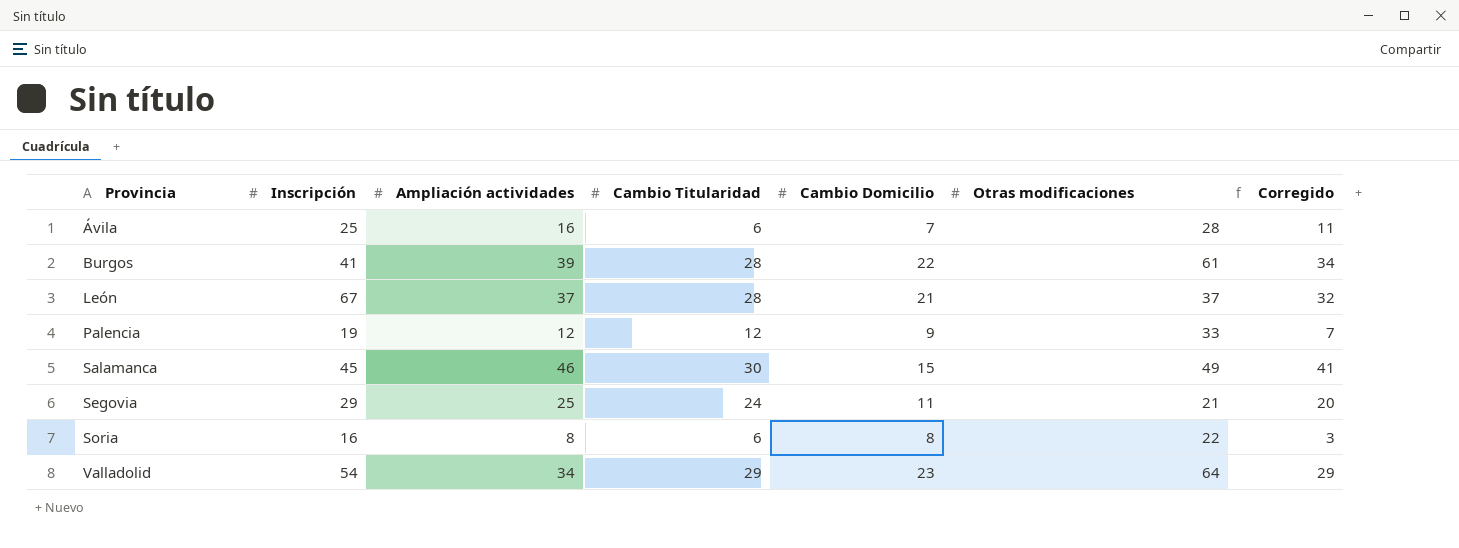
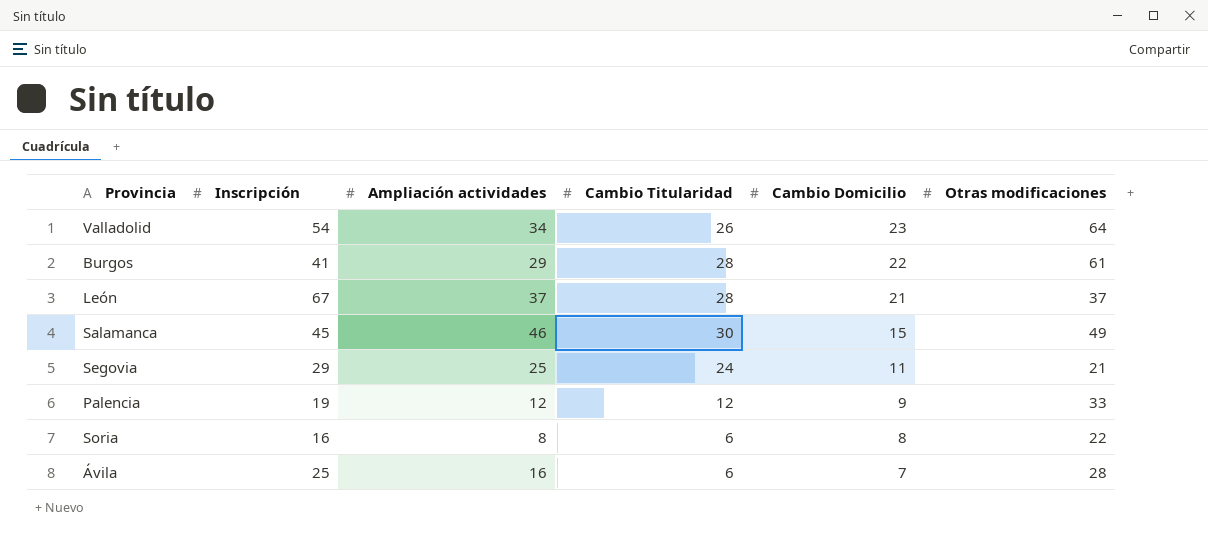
row order: Provincia ascending -> Cambio Domicilio descending
column Corregido | formula: [Ampliación actividades] - 5 -> none
Valladolid | Cambio Titularidad: 29 -> 26
Burgos | Ampliación actividades: 39 -> 29

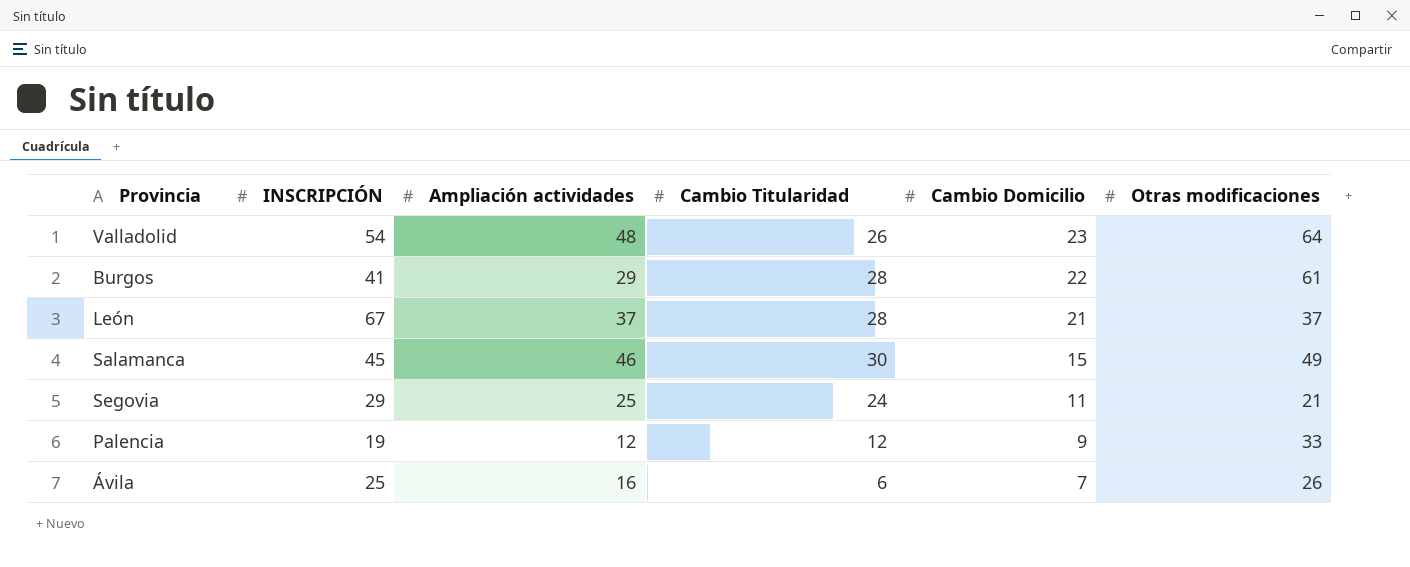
column name: Inscripción -> INSCRIPCIÓN
row Soria: 16 | 8 | 6 | 8 | 22 -> none
Valladolid | Ampliación actividades: 34 -> 48
Ávila | Otras modificaciones: 28 -> 26

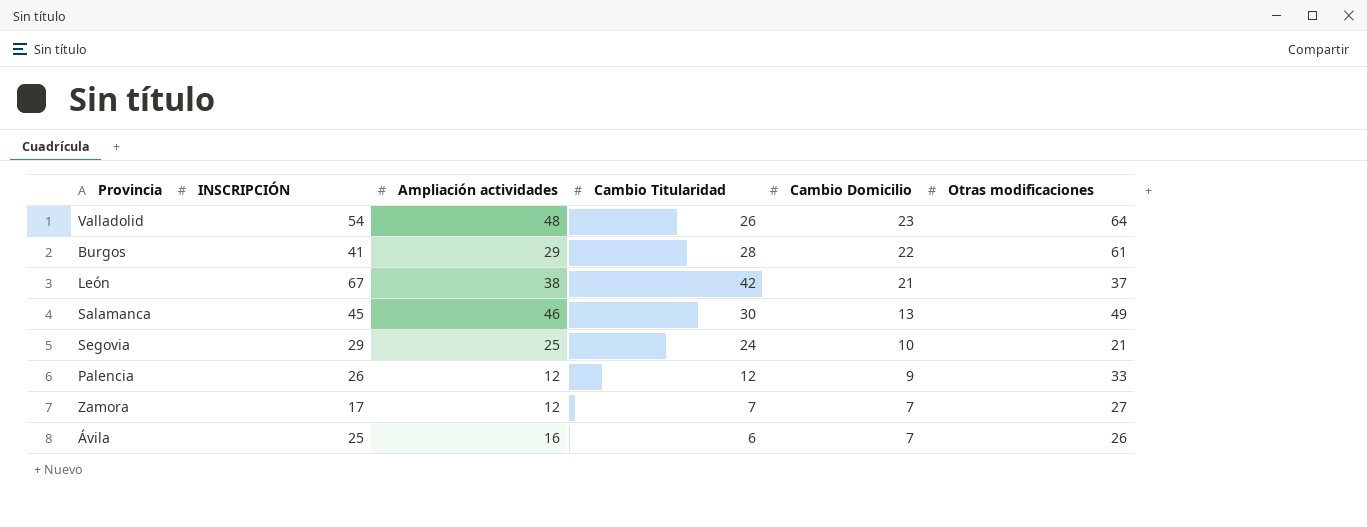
León | Ampliación actividades: 37 -> 38
León | Cambio Titularidad: 28 -> 42
Salamanca | Cambio Domicilio: 15 -> 13
Segovia | Cambio Domicilio: 11 -> 10
Palencia | INSCRIPCIÓN: 19 -> 26
row Zamora: none -> 17 | 12 | 7 | 7 | 27

